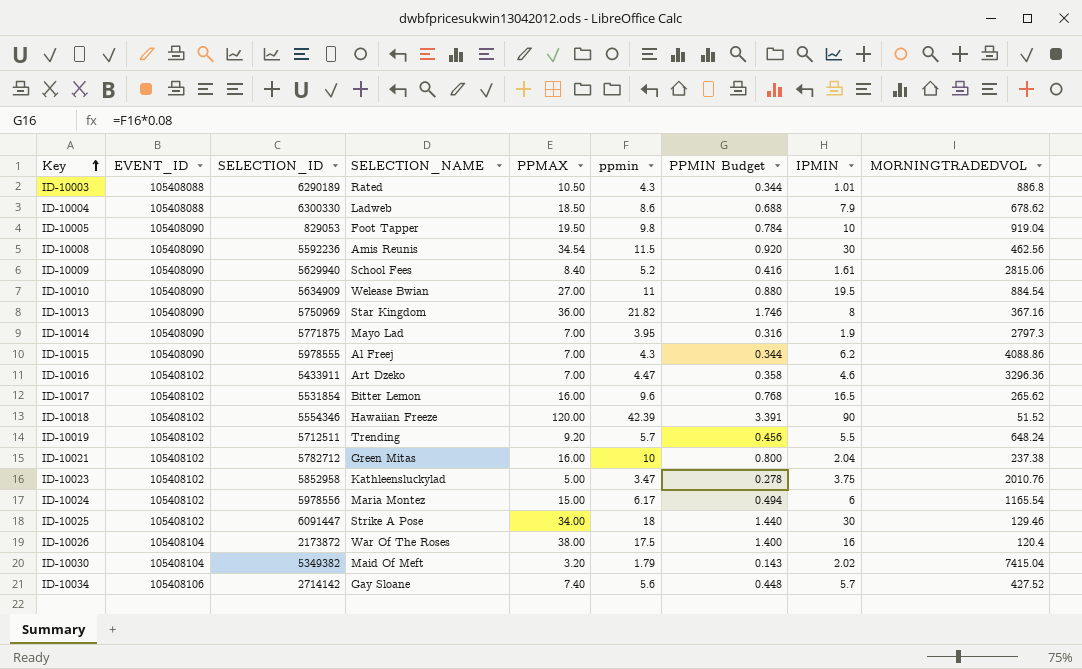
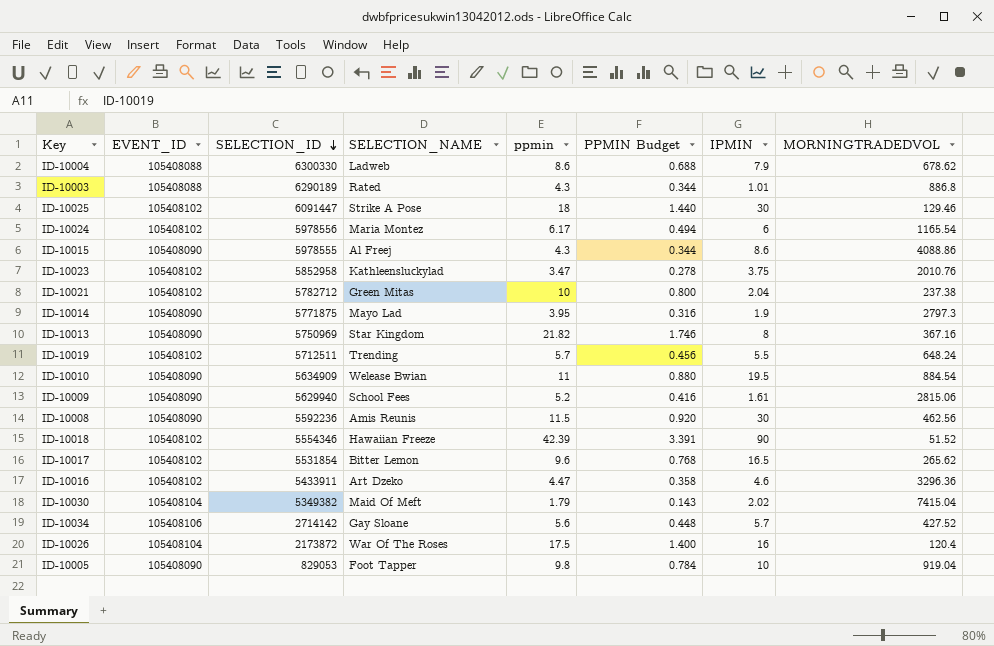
row order: Key ascending -> SELECTION_ID descending
column PPMAX | position: 5 -> none
ID-10015 | IPMIN: 6.2 -> 8.6

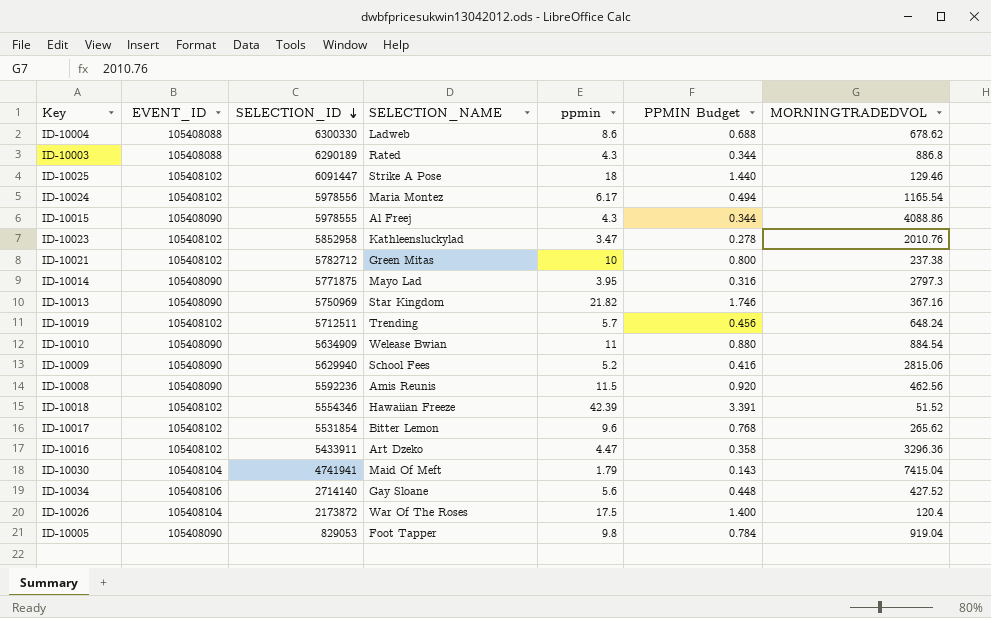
column IPMIN | position: 7 -> none
ID-10030 | SELECTION_ID: 5349382 -> 4741941
ID-10034 | SELECTION_ID: 2714142 -> 2714140

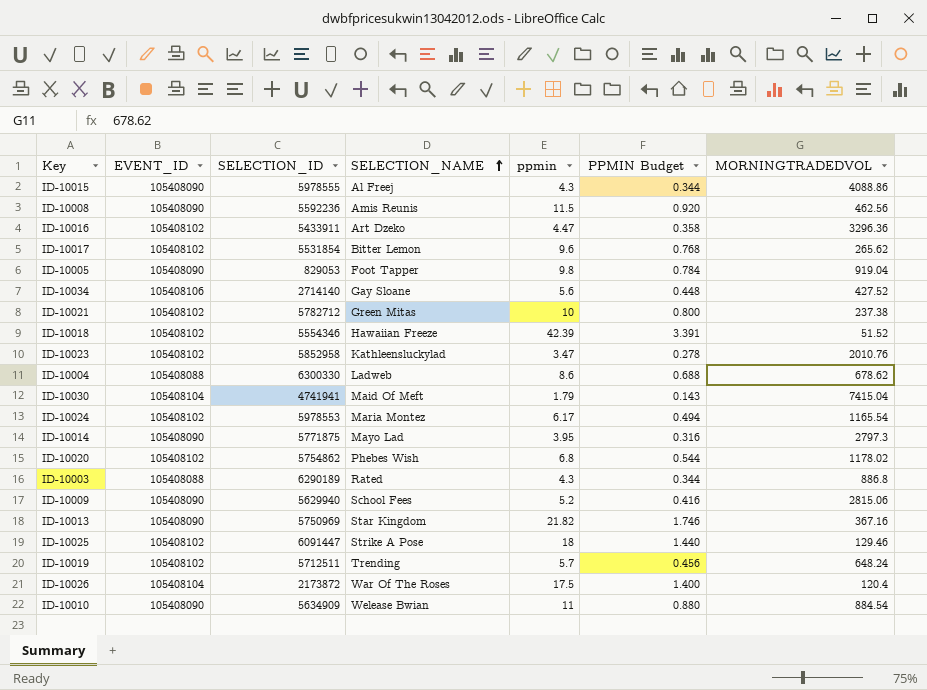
row order: SELECTION_ID descending -> SELECTION_NAME ascending
ID-10024 | SELECTION_ID: 5978556 -> 5978553
row ID-10020: none -> 105408102 | 5754862 | Phebes Wish | 6.8 | 0.544 | 1178.02

